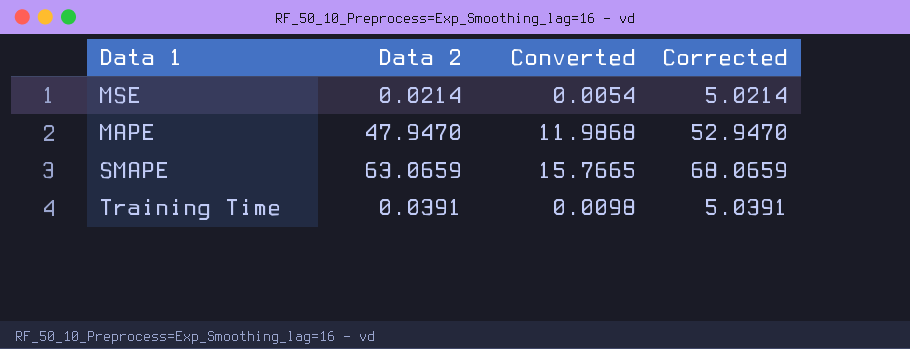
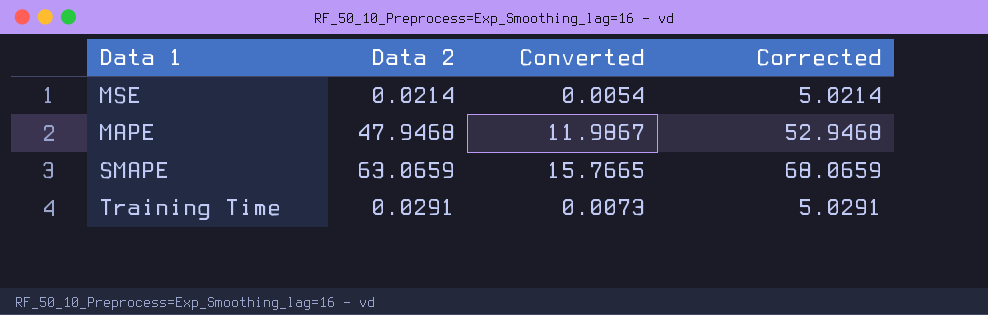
MAPE | Data 2: 47.9470 -> 47.9468
MAPE | Converted: 11.9868 -> 11.9867
MAPE | Corrected: 52.9470 -> 52.9468
Training Time | Data 2: 0.0391 -> 0.0291
Training Time | Converted: 0.0098 -> 0.0073
Training Time | Corrected: 5.0391 -> 5.0291

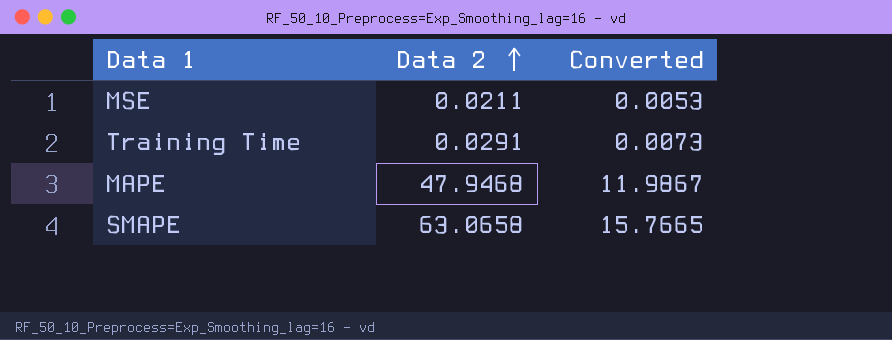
row order: none -> Data 2 ascending
column Corrected | formula: [Data 2] + 5 -> none
MSE | Data 2: 0.0214 -> 0.0211
MSE | Converted: 0.0054 -> 0.0053
SMAPE | Data 2: 63.0659 -> 63.0658

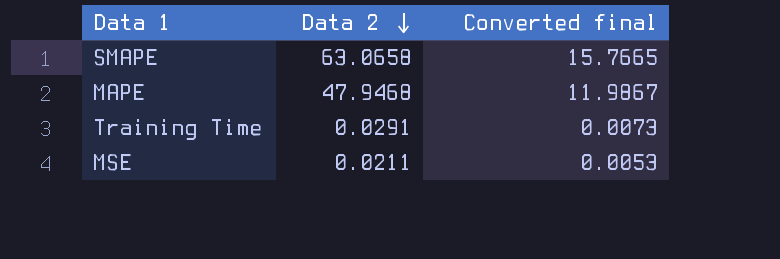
row order: Data 2 ascending -> Data 2 descending
column name: Converted -> Converted final

